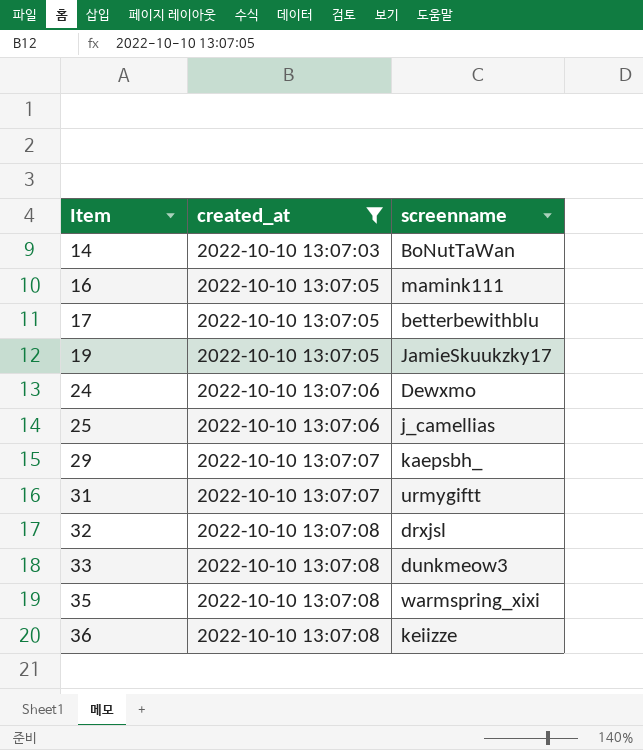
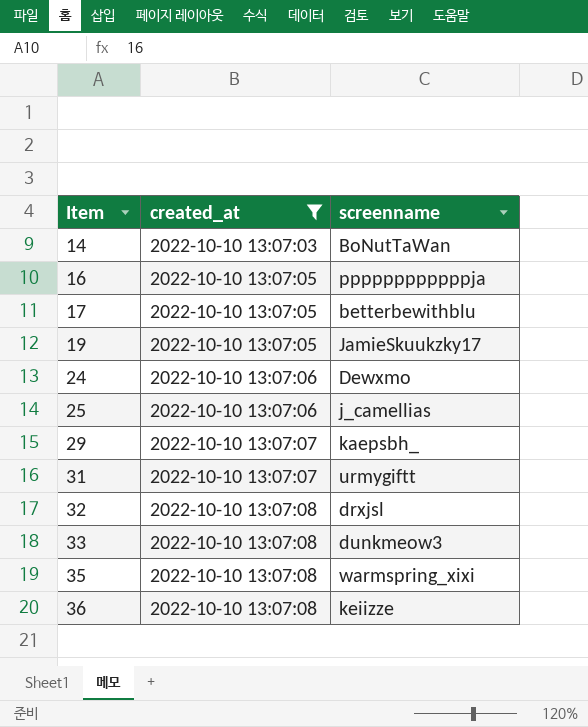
16 | screenname: mamink111 -> ppppppppppppja

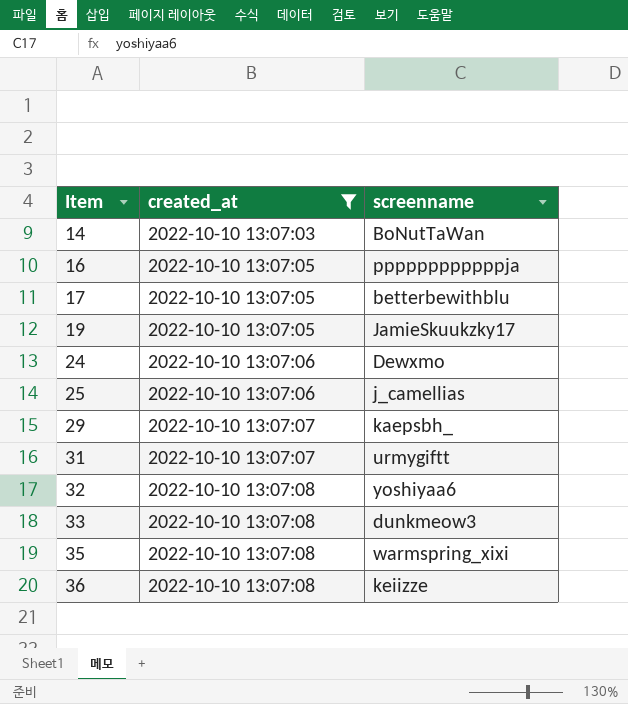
32 | screenname: drxjsl -> yoshiyaa6

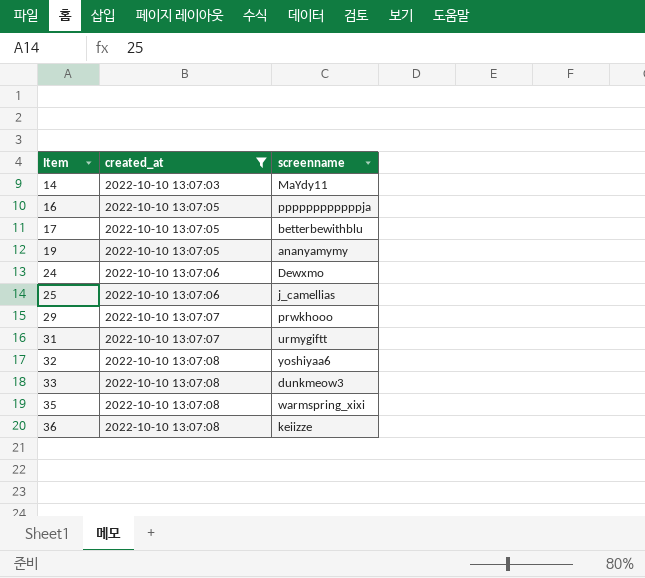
14 | screenname: BoNutTaWan -> MaYdy11
19 | screenname: JamieSkuukzky17 -> ananyamymy
29 | screenname: kaepsbh_ -> prwkhooo

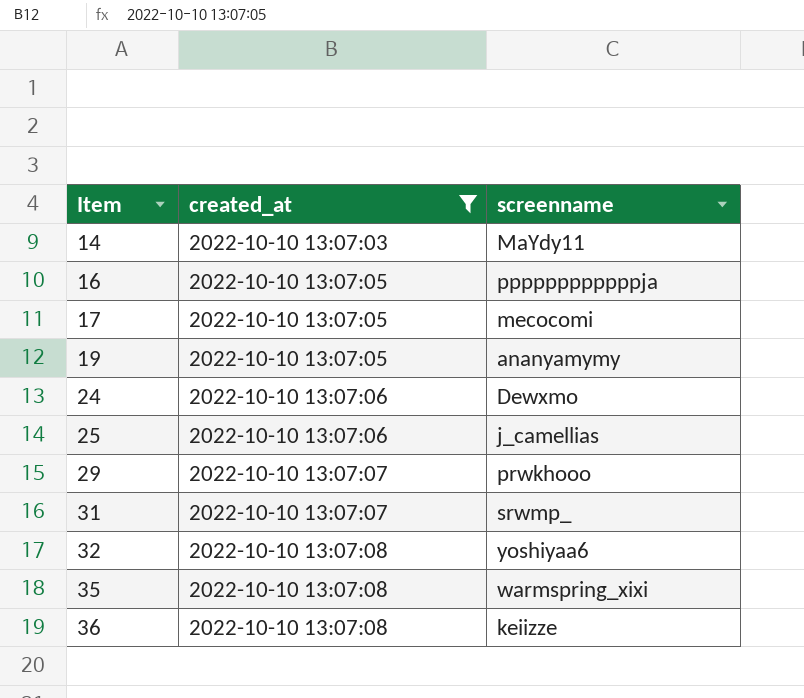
row 33: 2022-10-10 13:07:08 | dunkmeow3 -> none
17 | screenname: betterbewithblu -> mecocomi
31 | screenname: urmygiftt -> srwmp_

